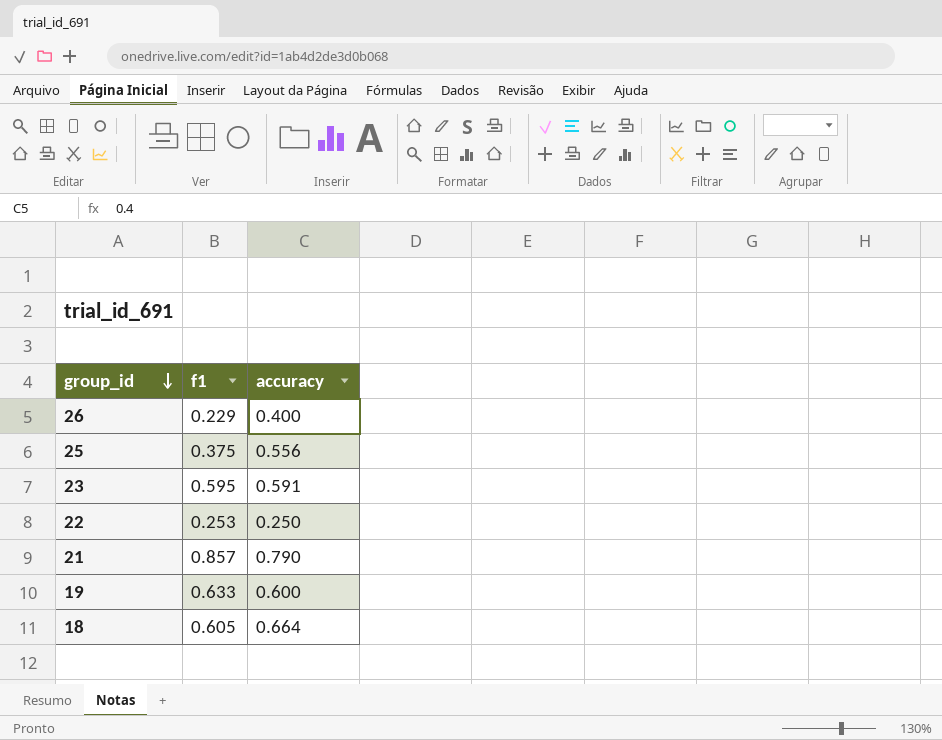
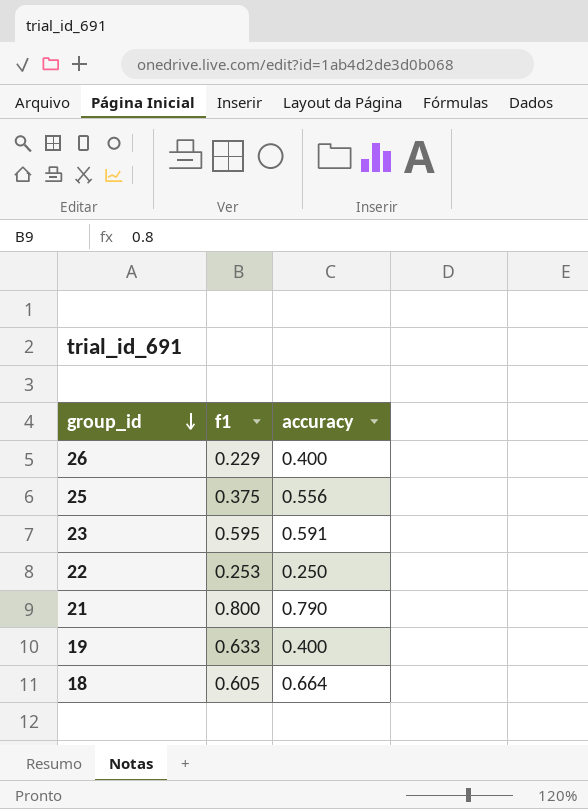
21 | f1: 0.857 -> 0.800
19 | accuracy: 0.600 -> 0.400

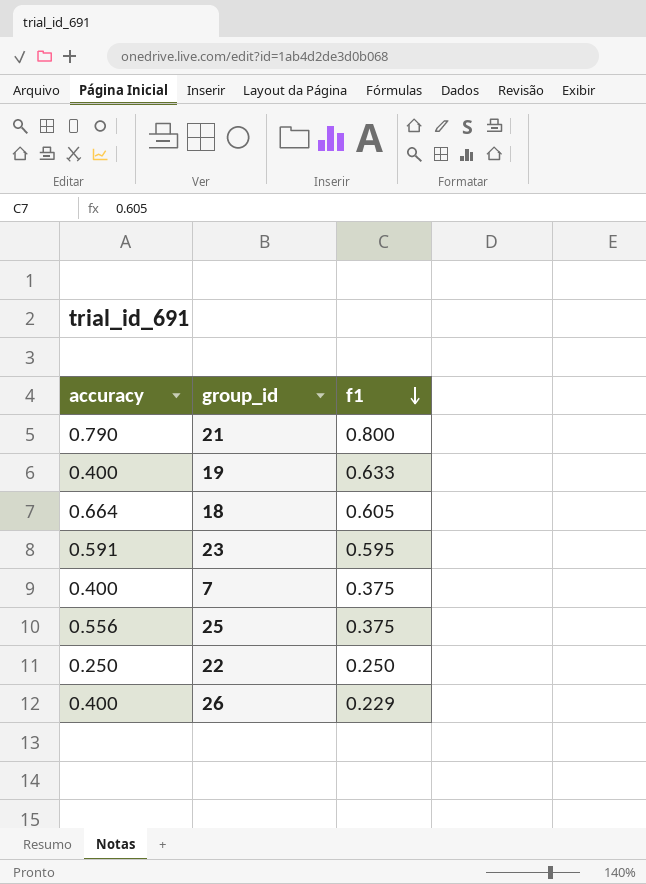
row order: group_id descending -> f1 descending
column accuracy | position: 3 -> 1
row 7: none -> 0.400 | 0.375
22 | f1: 0.253 -> 0.250

